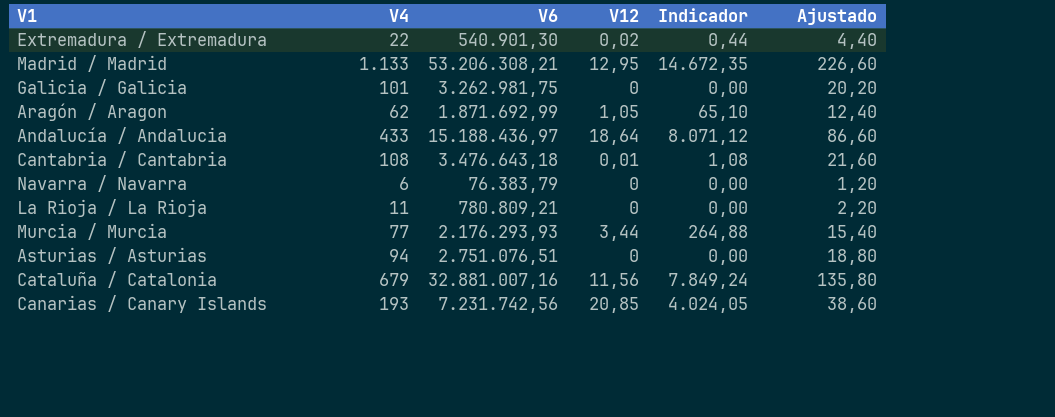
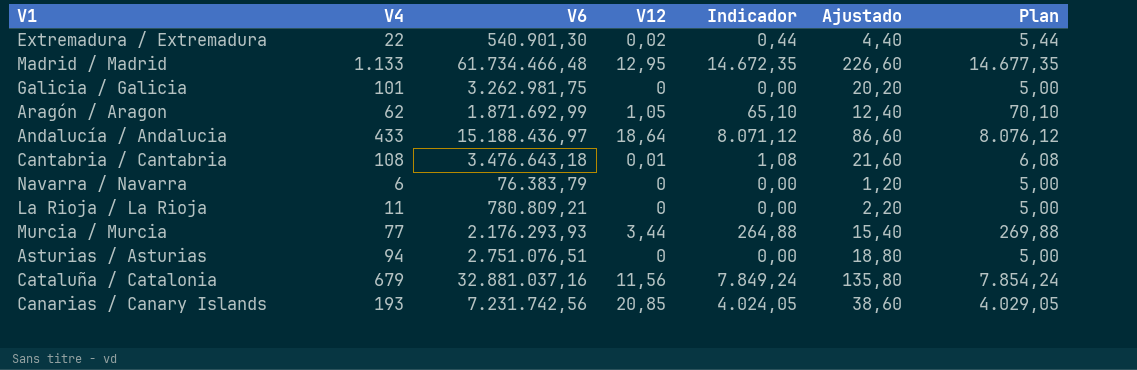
column Plan | formula: none -> [Indicador] + 5
Madrid / Madrid | V6: 53.206.308,21 -> 61.734.466,48
Cataluña / Catalonia | V6: 32.881.007,16 -> 32.881.037,16

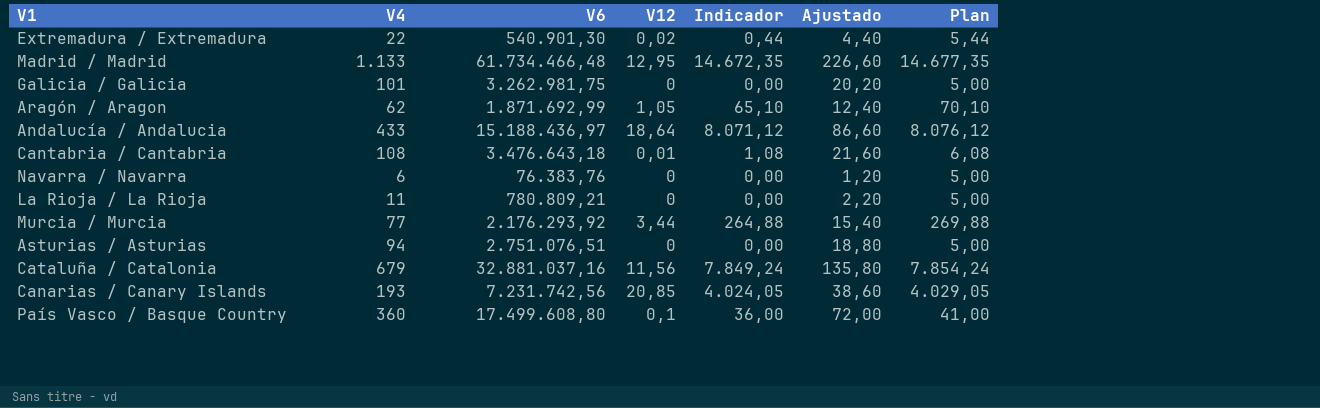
Navarra / Navarra | V6: 76.383,79 -> 76.383,76
Murcia / Murcia | V6: 2.176.293,93 -> 2.176.293,92
row País Vasco / Basque Country: none -> 360 | 17.499.608,80 | 0,1 | 36,00 | 72,00 | 41,00

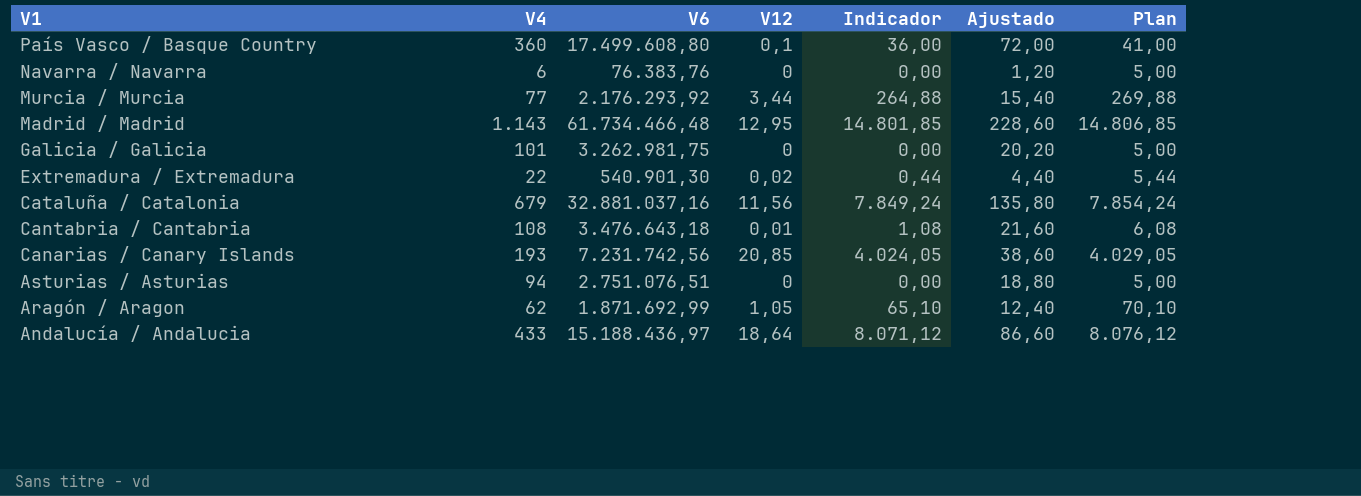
row order: none -> V1 descending
row La Rioja / La Rioja: 11 | 780.809,21 | 0 | 0,00 | 2,20 | 5,00 -> none
Madrid / Madrid | V4: 1.133 -> 1.143
Madrid / Madrid | Indicador: 14.672,35 -> 14.801,85
Madrid / Madrid | Ajustado: 226,60 -> 228,60
Madrid / Madrid | Plan: 14.677,35 -> 14.806,85

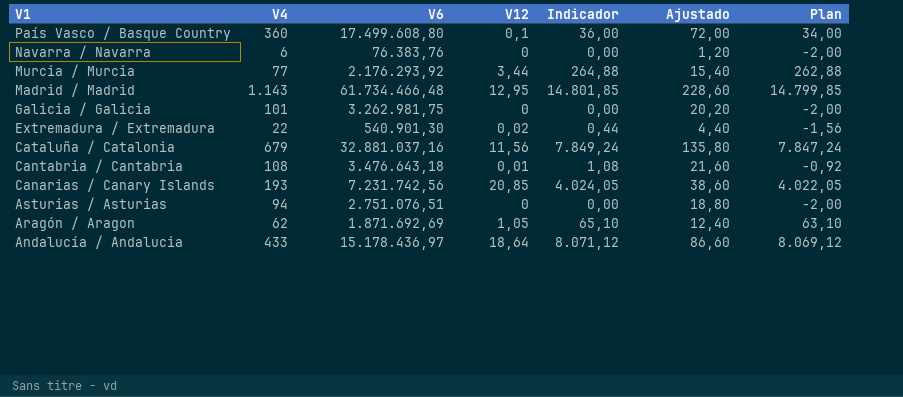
column Plan | formula: [Indicador] + 5 -> [Indicador] - 2
Aragón / Aragon | V6: 1.871.692,99 -> 1.871.692,69
Andalucía / Andalucia | V6: 15.188.436,97 -> 15.178.436,97

